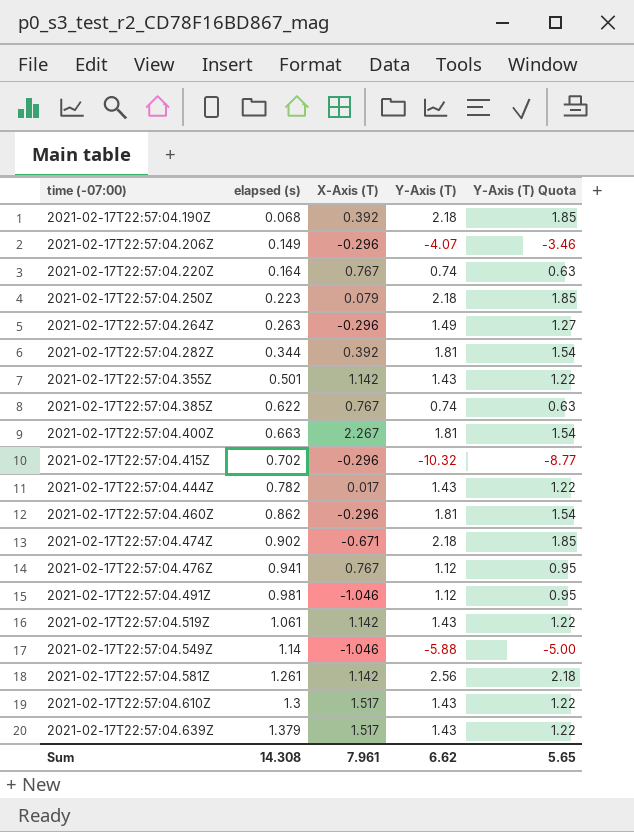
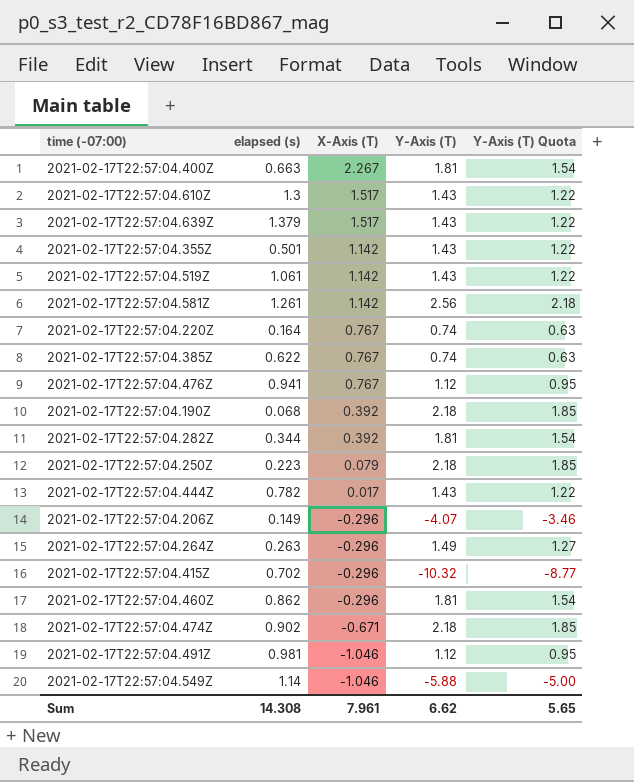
row order: time (-07:00) ascending -> X-Axis (T) descending

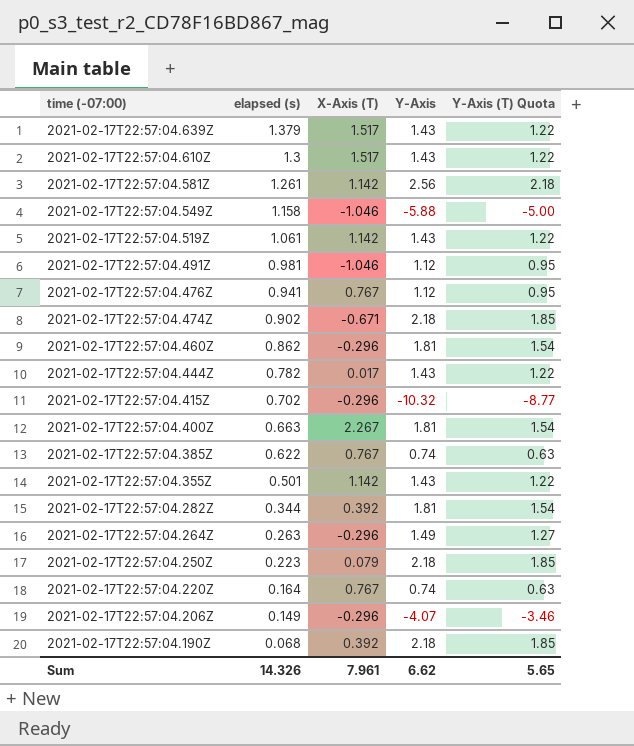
row order: X-Axis (T) descending -> time (-07:00) descending
column name: Y-Axis (T) -> Y-Axis
2021-02-17T22:57:04.549Z | elapsed (s): 1.14 -> 1.158
Sum | elapsed (s): 14.308 -> 14.326

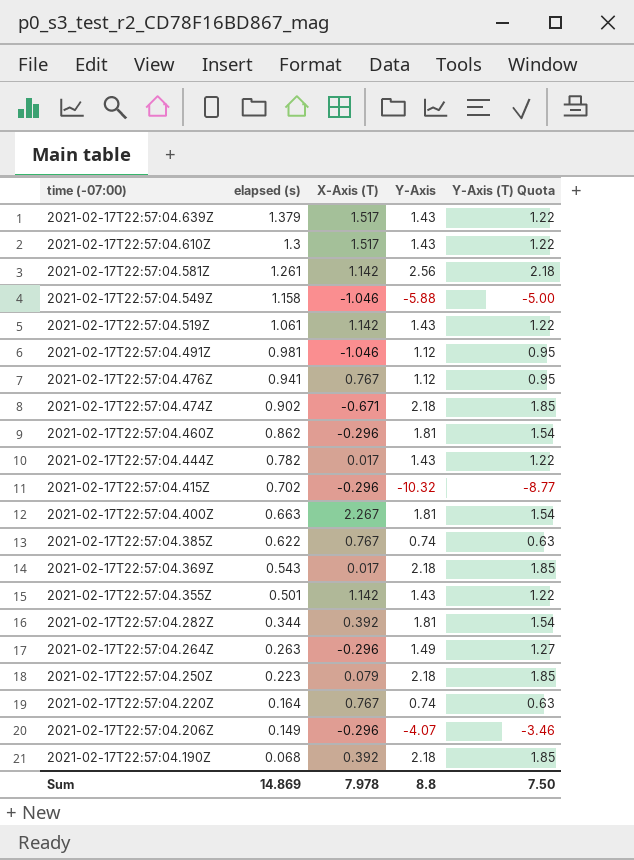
row 2021-02-17T22:57:04.369Z: none -> 0.543 | 0.017 | 2.18 | 1.85
Sum | elapsed (s): 14.326 -> 14.869
Sum | X-Axis (T): 7.961 -> 7.978
Sum | Y-Axis: 6.62 -> 8.8
Sum | Y-Axis (T) Quota: 5.65 -> 7.50

